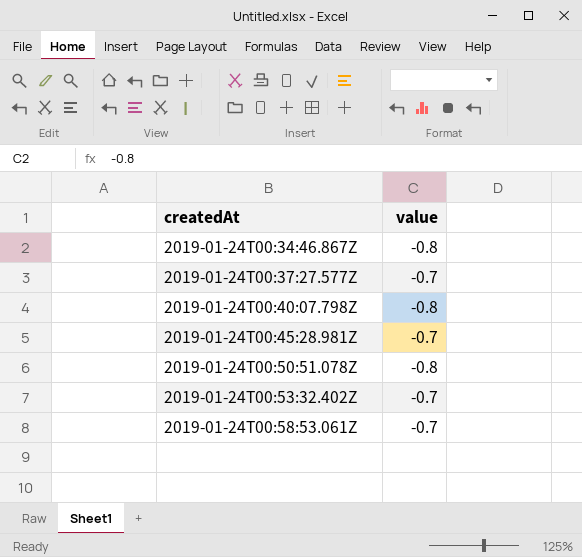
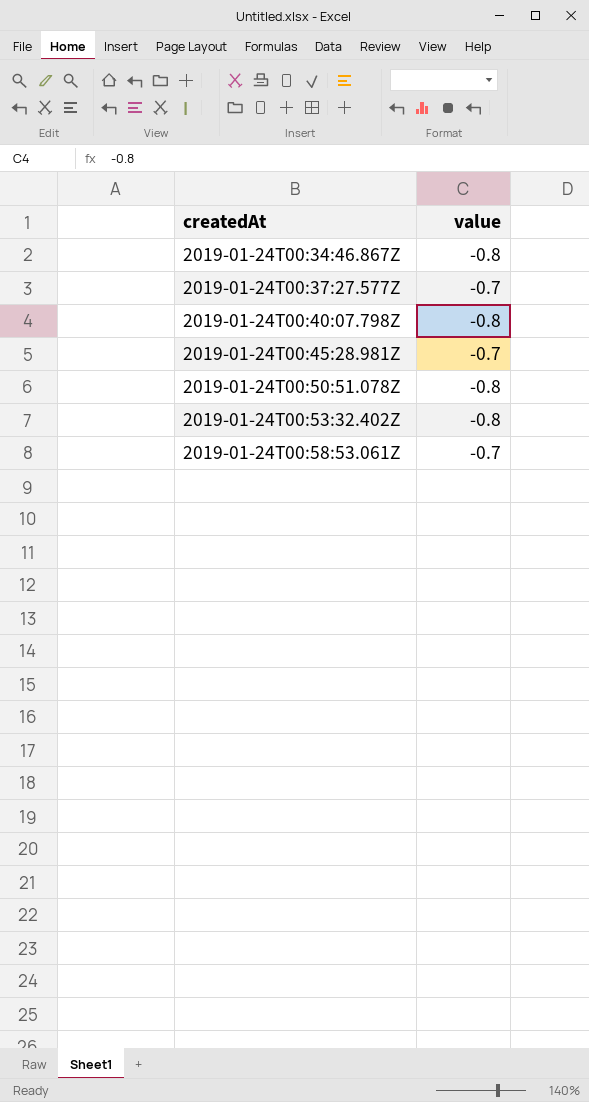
2019-01-24T00:53:32.402Z | value: -0.7 -> -0.8

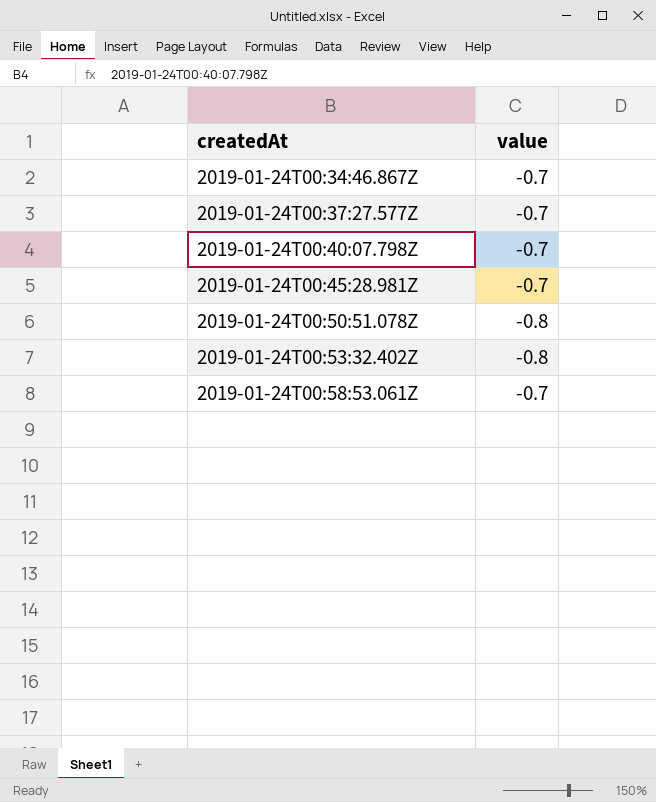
2019-01-24T00:34:46.867Z | value: -0.8 -> -0.7
2019-01-24T00:40:07.798Z | value: -0.8 -> -0.7

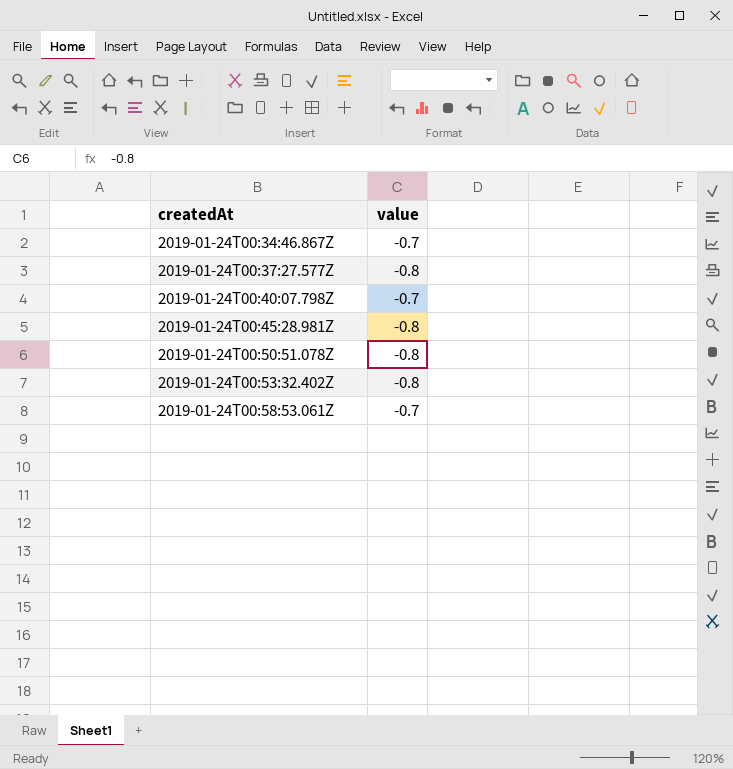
2019-01-24T00:37:27.577Z | value: -0.7 -> -0.8
2019-01-24T00:45:28.981Z | value: -0.7 -> -0.8

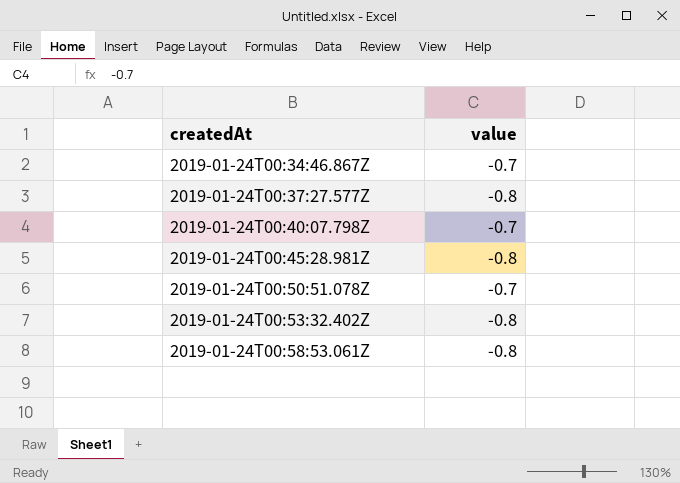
2019-01-24T00:50:51.078Z | value: -0.8 -> -0.7
2019-01-24T00:58:53.061Z | value: -0.7 -> -0.8

